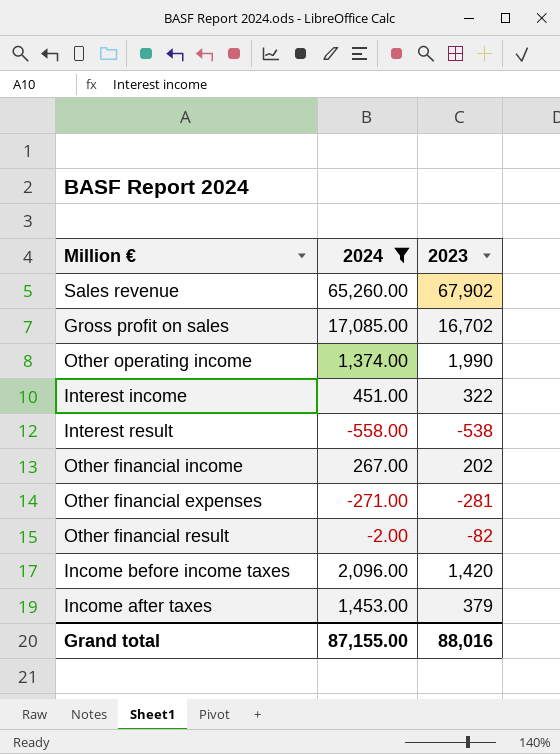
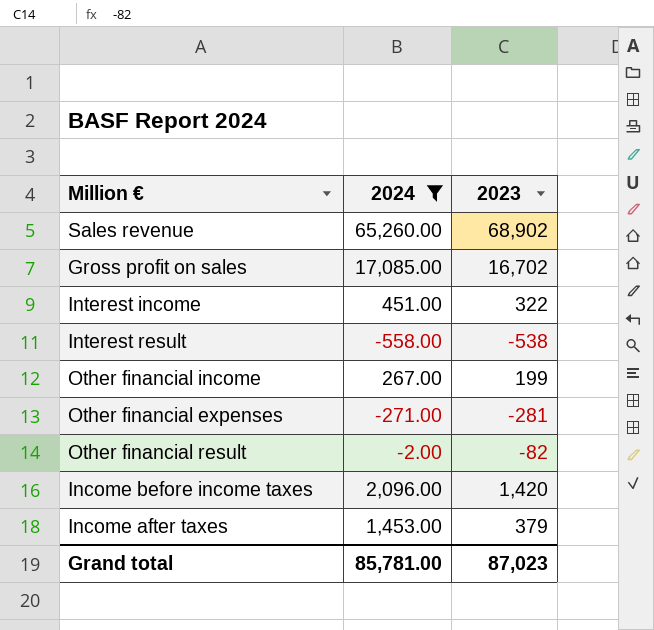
row Other operating income: 1,374.00 | 1,990 -> none
Sales revenue | 2023: 67,902 -> 68,902
Other financial income | 2023: 202 -> 199
Grand total | 2024: 87,155.00 -> 85,781.00
Grand total | 2023: 88,016 -> 87,023

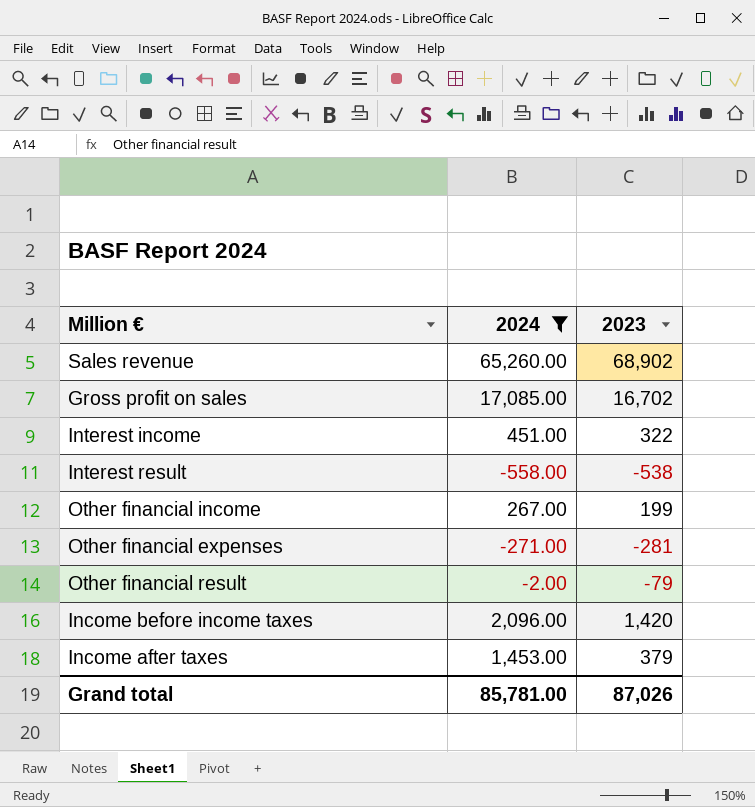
Other financial result | 2023: -82 -> -79
Grand total | 2023: 87,023 -> 87,026

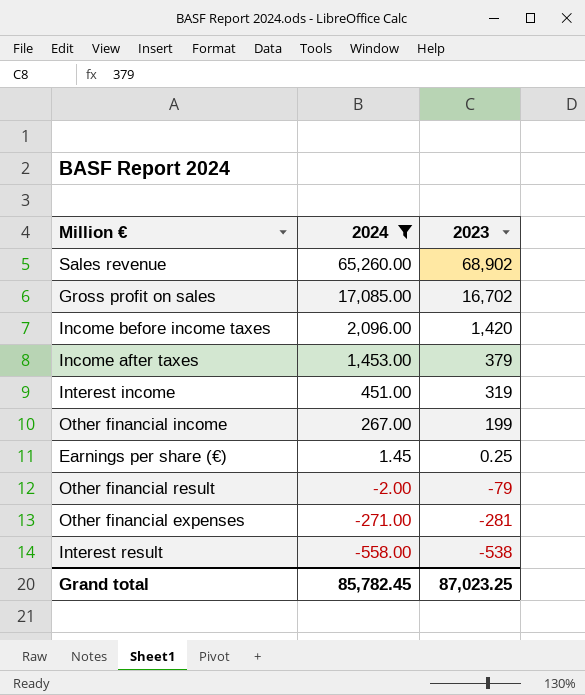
row order: none -> 2024 descending
Interest income | 2023: 322 -> 319
row Earnings per share (€): none -> 1.45 | 0.25
Grand total | 2024: 85,781.00 -> 85,782.45
Grand total | 2023: 87,026 -> 87,023.25

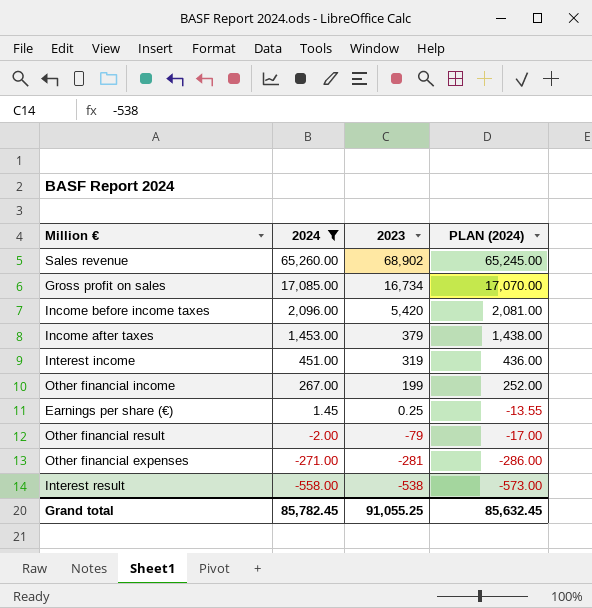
column PLAN (2024) | formula: none -> [2024] - 15
Gross profit on sales | 2023: 16,702 -> 16,734
Income before income taxes | 2023: 1,420 -> 5,420
Grand total | 2023: 87,023.25 -> 91,055.25

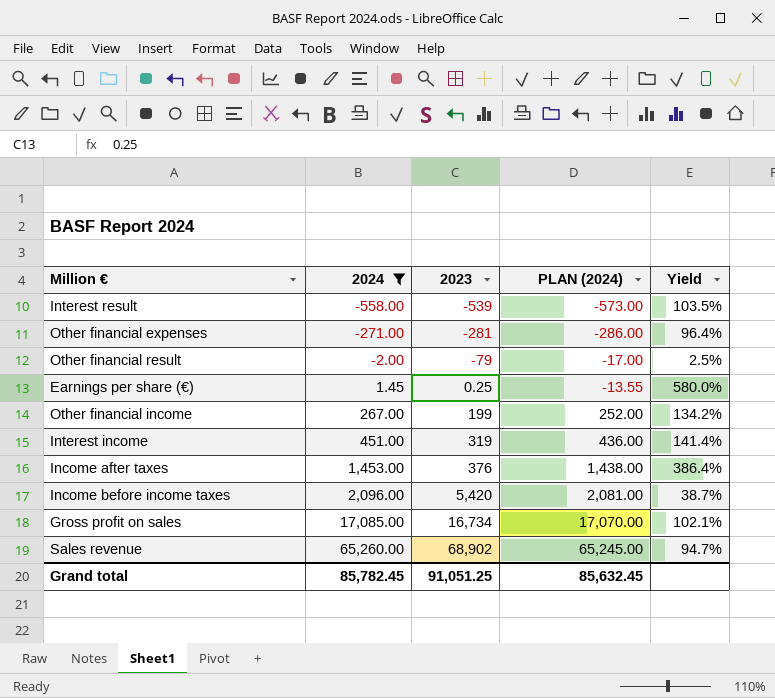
row order: 2024 descending -> 2024 ascending
column Yield | formula: none -> [2024] / [2023]
Interest result | 2023: -538 -> -539
Income after taxes | 2023: 379 -> 376
Grand total | 2023: 91,055.25 -> 91,051.25

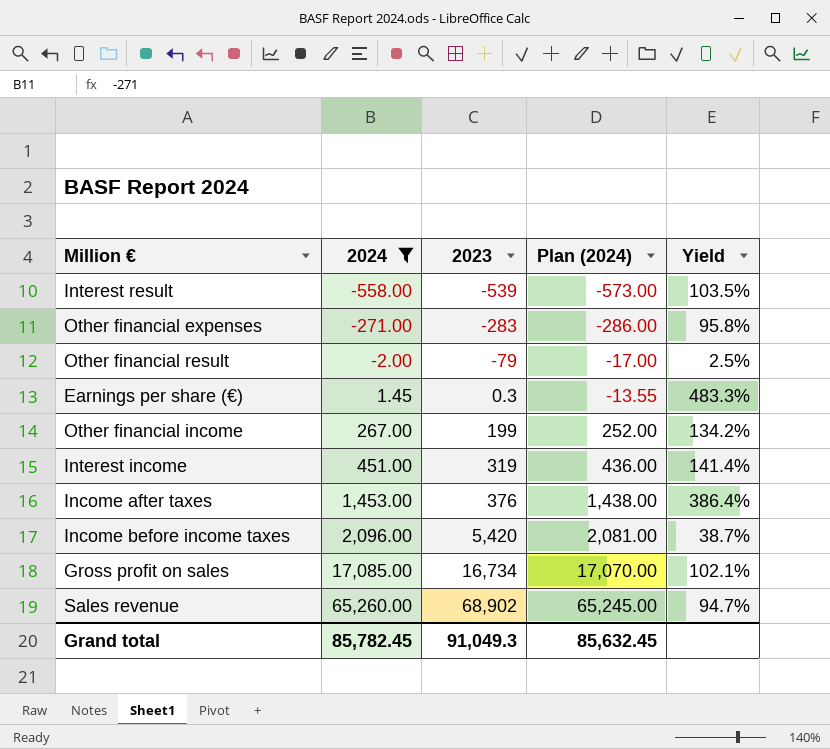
column name: PLAN (2024) -> Plan (2024)
Other financial expenses | 2023: -281 -> -283
Other financial expenses | Yield: 96.4% -> 95.8%
Earnings per share (€) | 2023: 0.25 -> 0.3
Earnings per share (€) | Yield: 580.0% -> 483.3%
Grand total | 2023: 91,051.25 -> 91,049.3

